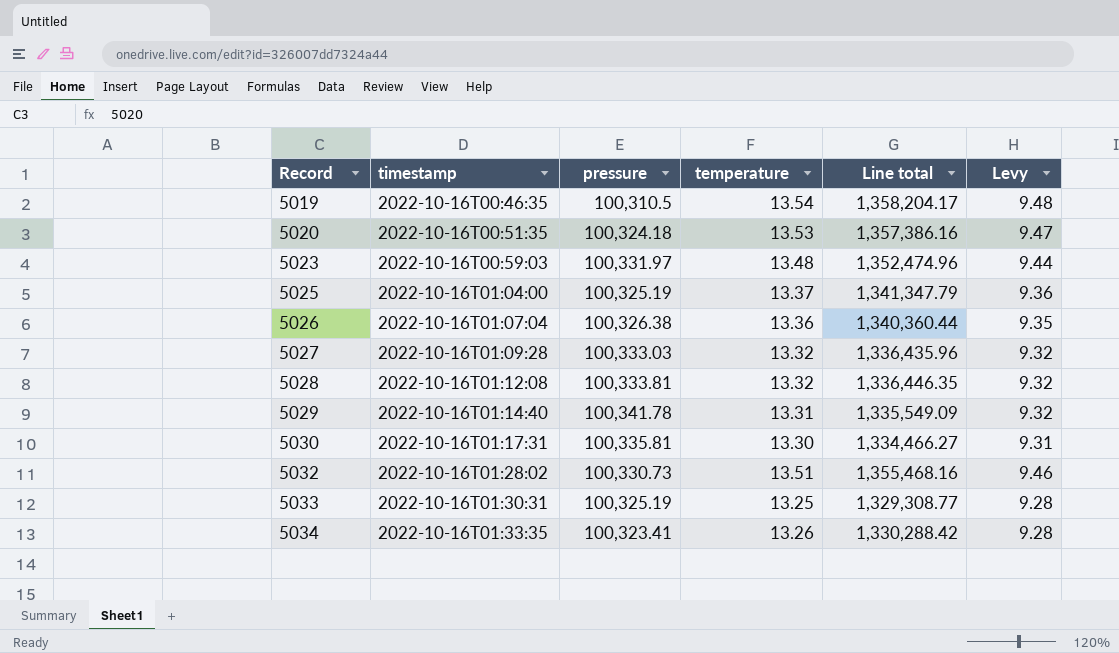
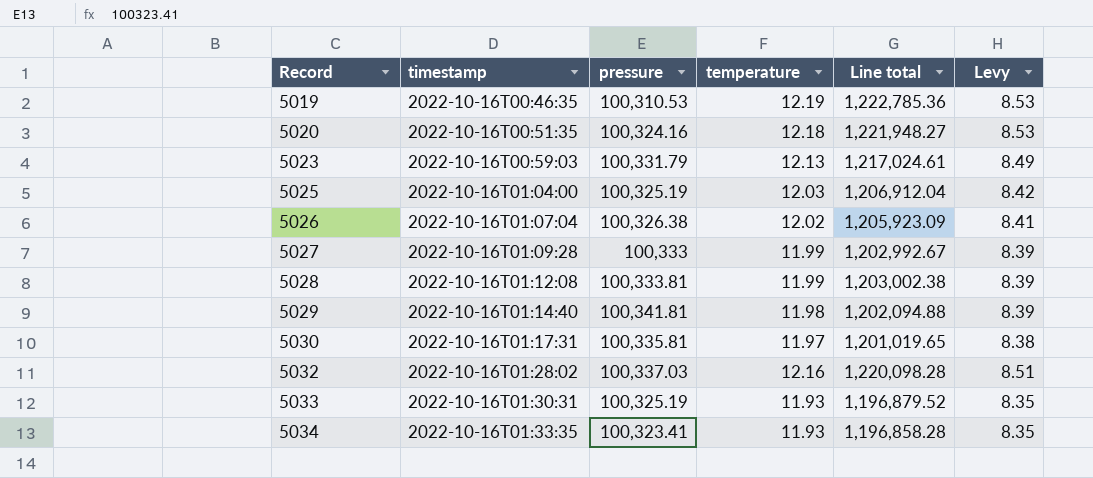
5019 | pressure: 100,310.5 -> 100,310.53
5019 | temperature: 13.54 -> 12.19
5019 | Line total: 1,358,204.17 -> 1,222,785.36
5019 | Levy: 9.48 -> 8.53
5020 | pressure: 100,324.18 -> 100,324.16
5020 | temperature: 13.53 -> 12.18
5020 | Line total: 1,357,386.16 -> 1,221,948.27
5020 | Levy: 9.47 -> 8.53
5023 | pressure: 100,331.97 -> 100,331.79
5023 | temperature: 13.48 -> 12.13
5023 | Line total: 1,352,474.96 -> 1,217,024.61
5023 | Levy: 9.44 -> 8.49
5025 | temperature: 13.37 -> 12.03
5025 | Line total: 1,341,347.79 -> 1,206,912.04
5025 | Levy: 9.36 -> 8.42
5026 | temperature: 13.36 -> 12.02
5026 | Line total: 1,340,360.44 -> 1,205,923.09
5026 | Levy: 9.35 -> 8.41
5027 | pressure: 100,333.03 -> 100,333
5027 | temperature: 13.32 -> 11.99
5027 | Line total: 1,336,435.96 -> 1,202,992.67
5027 | Levy: 9.32 -> 8.39
5028 | temperature: 13.32 -> 11.99
5028 | Line total: 1,336,446.35 -> 1,203,002.38
5028 | Levy: 9.32 -> 8.39
5029 | pressure: 100,341.78 -> 100,341.81
5029 | temperature: 13.31 -> 11.98
5029 | Line total: 1,335,549.09 -> 1,202,094.88
5029 | Levy: 9.32 -> 8.39
5030 | temperature: 13.30 -> 11.97
5030 | Line total: 1,334,466.27 -> 1,201,019.65
5030 | Levy: 9.31 -> 8.38
5032 | pressure: 100,330.73 -> 100,337.03
5032 | temperature: 13.51 -> 12.16
5032 | Line total: 1,355,468.16 -> 1,220,098.28
5032 | Levy: 9.46 -> 8.51
5033 | temperature: 13.25 -> 11.93
5033 | Line total: 1,329,308.77 -> 1,196,879.52
5033 | Levy: 9.28 -> 8.35
5034 | temperature: 13.26 -> 11.93
5034 | Line total: 1,330,288.42 -> 1,196,858.28
5034 | Levy: 9.28 -> 8.35

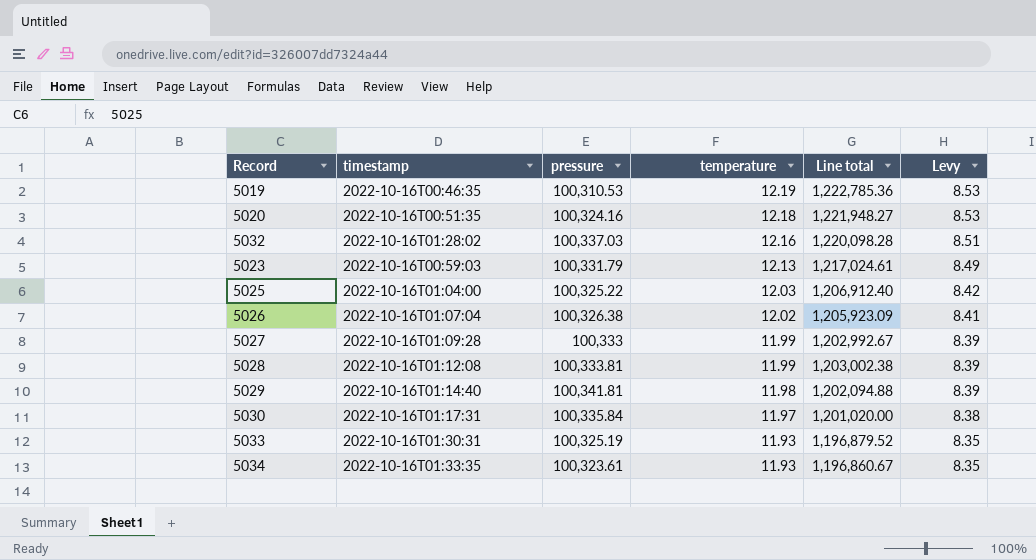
row order: Record ascending -> temperature descending
5025 | pressure: 100,325.19 -> 100,325.22
5025 | Line total: 1,206,912.04 -> 1,206,912.40
5030 | pressure: 100,335.81 -> 100,335.84
5030 | Line total: 1,201,019.65 -> 1,201,020.00
5034 | pressure: 100,323.41 -> 100,323.61
5034 | Line total: 1,196,858.28 -> 1,196,860.67

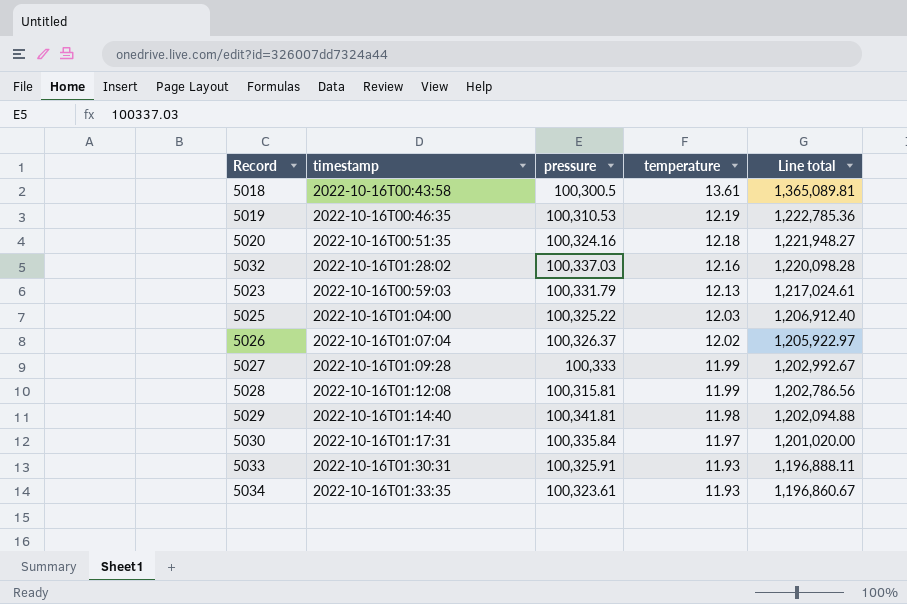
column Levy | formula: [temperature] * 0.7 -> none
row 5018: none -> 2022-10-16T00:43:58 | 100,300.5 | 13.61 | 1,365,089.81
5026 | pressure: 100,326.38 -> 100,326.37
5026 | Line total: 1,205,923.09 -> 1,205,922.97
5028 | pressure: 100,333.81 -> 100,315.81
5028 | Line total: 1,203,002.38 -> 1,202,786.56
5033 | pressure: 100,325.19 -> 100,325.91
5033 | Line total: 1,196,879.52 -> 1,196,888.11

